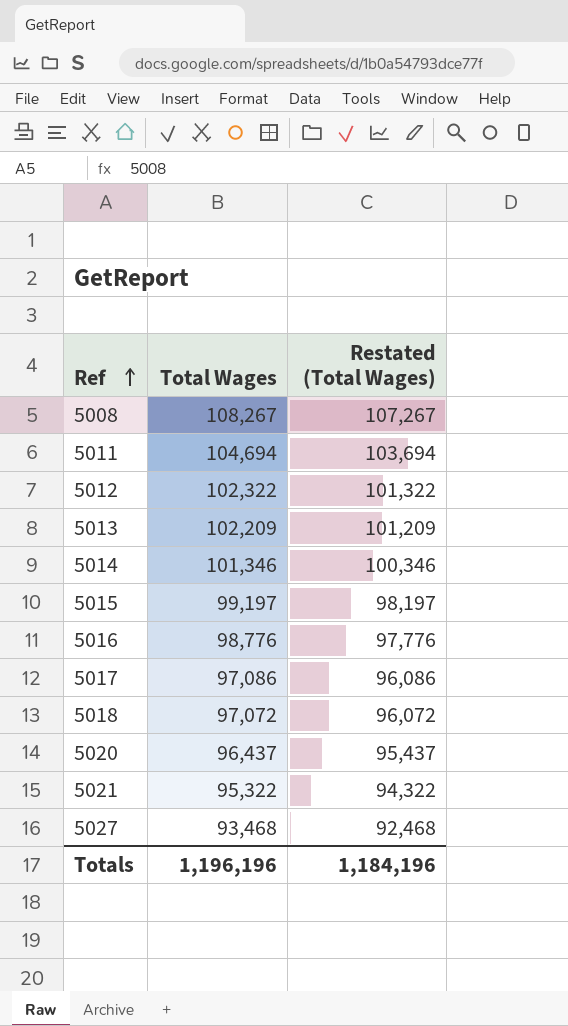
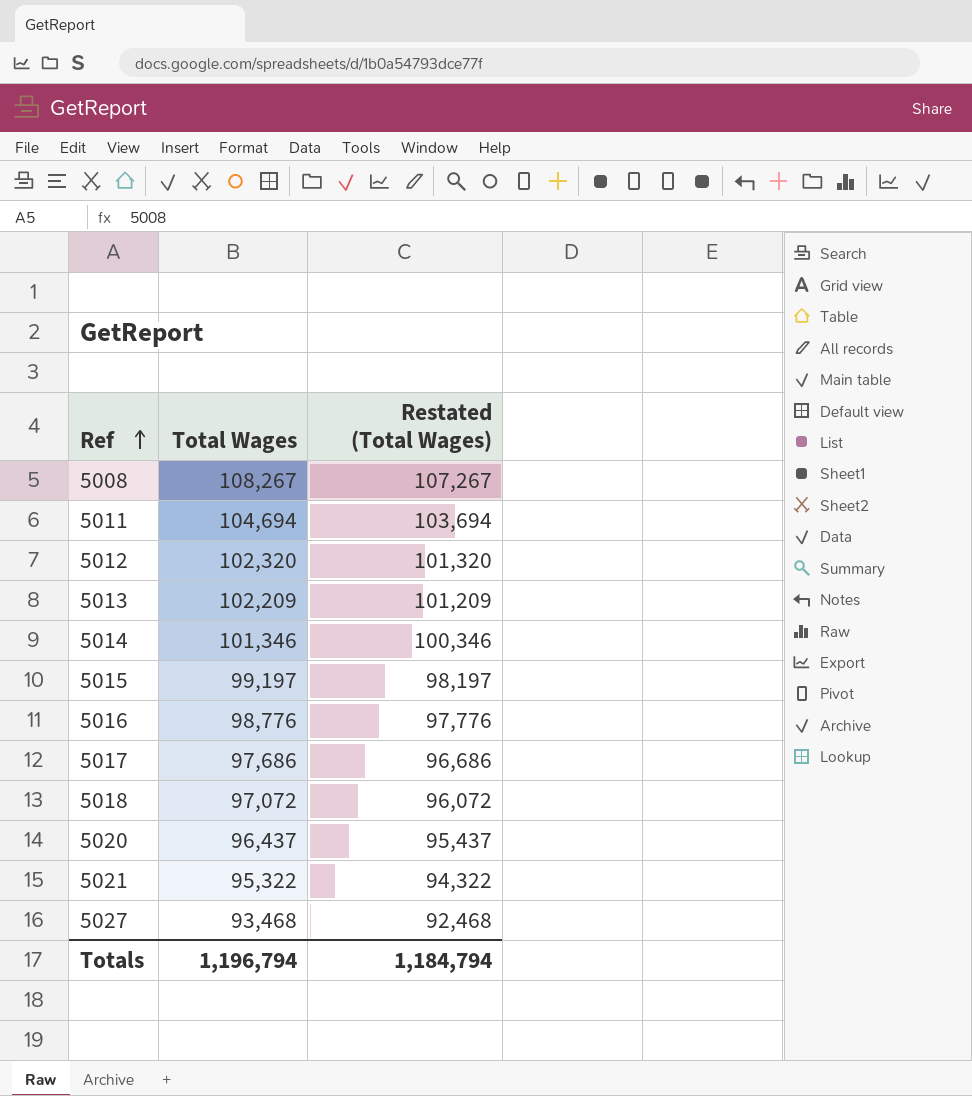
5012 | Total Wages: 102,322 -> 102,320
5012 | Restated (Total Wages): 101,322 -> 101,320
5017 | Total Wages: 97,086 -> 97,686
5017 | Restated (Total Wages): 96,086 -> 96,686
Totals | Total Wages: 1,196,196 -> 1,196,794
Totals | Restated (Total Wages): 1,184,196 -> 1,184,794

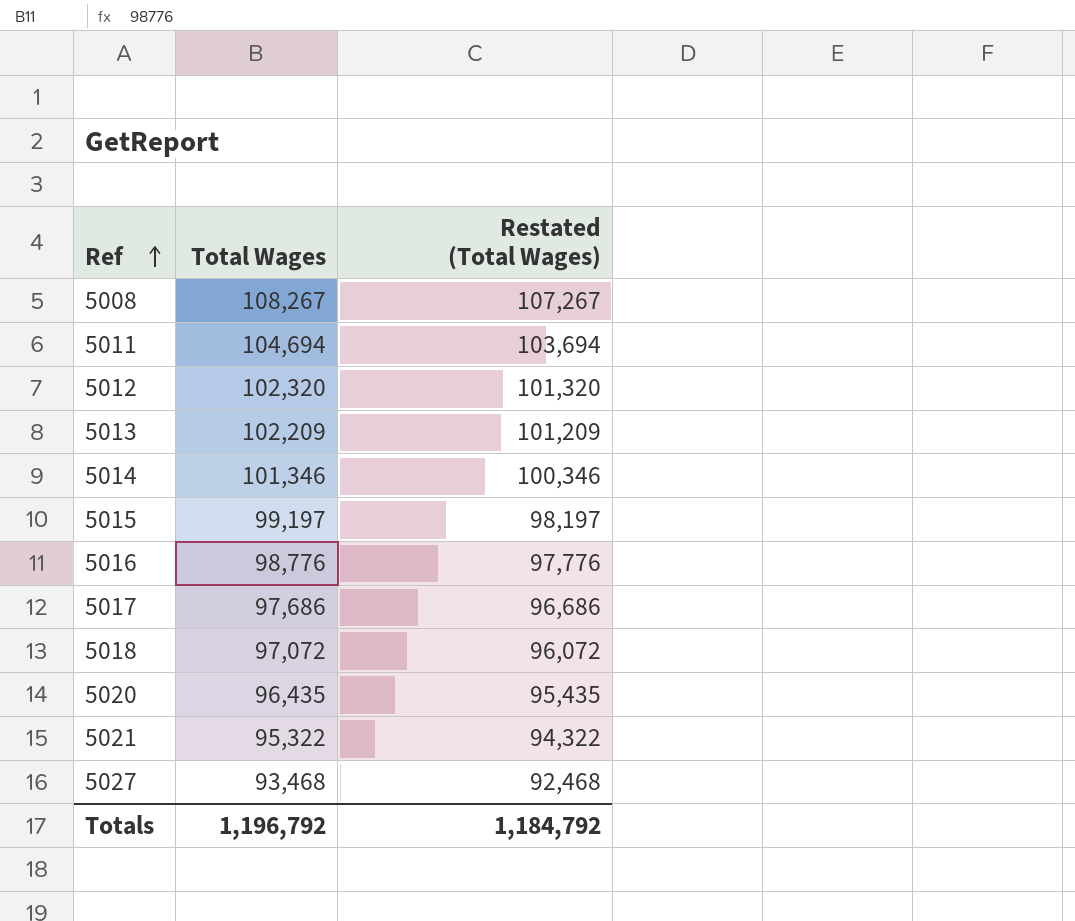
5020 | Total Wages: 96,437 -> 96,435
5020 | Restated (Total Wages): 95,437 -> 95,435
Totals | Total Wages: 1,196,794 -> 1,196,792
Totals | Restated (Total Wages): 1,184,794 -> 1,184,792

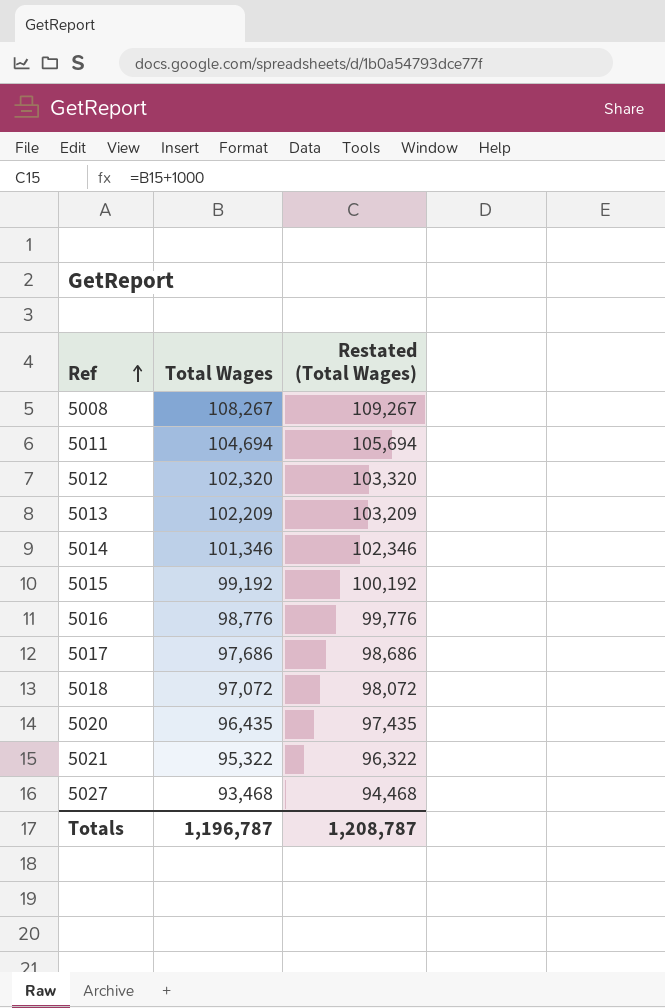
column Restated (Total Wages) | formula: [Total Wages] - 1000 -> [Total Wages] + 1000
5015 | Total Wages: 99,197 -> 99,192
Totals | Total Wages: 1,196,792 -> 1,196,787
Totals | Restated (Total Wages): 1,184,792 -> 1,208,787

